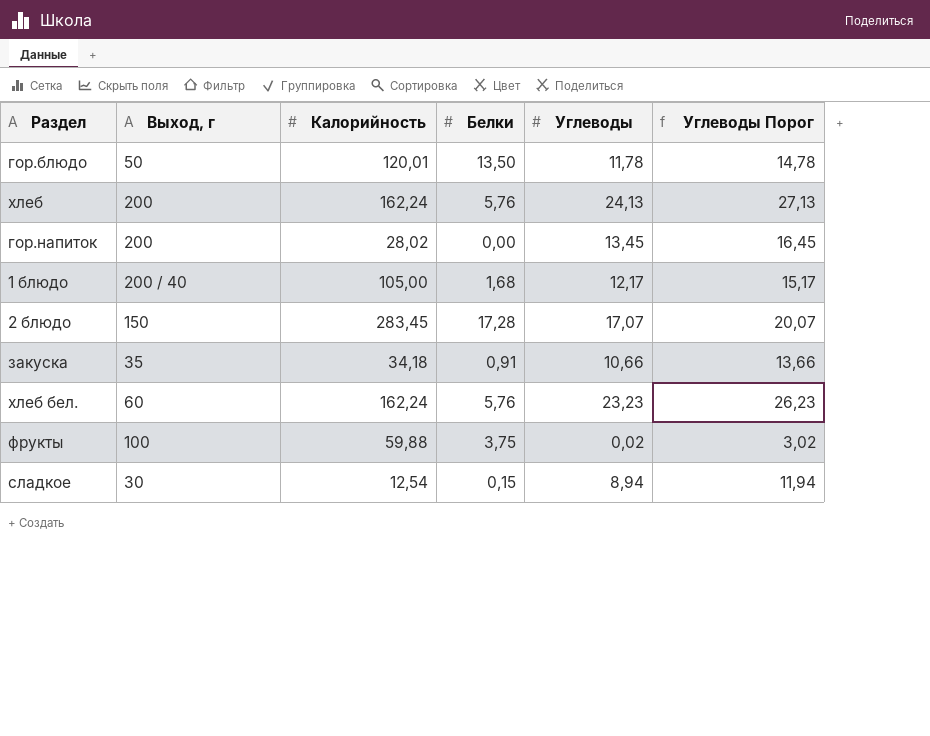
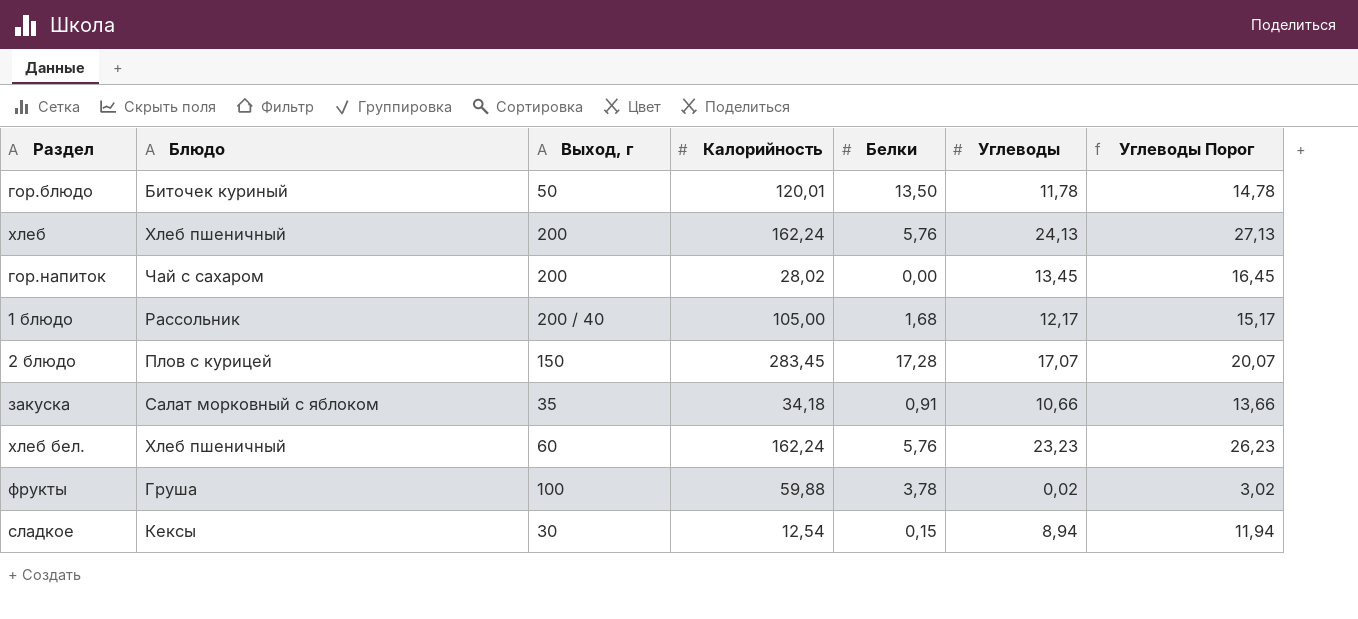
column Блюдо | position: none -> 2
фрукты | Белки: 3,75 -> 3,78

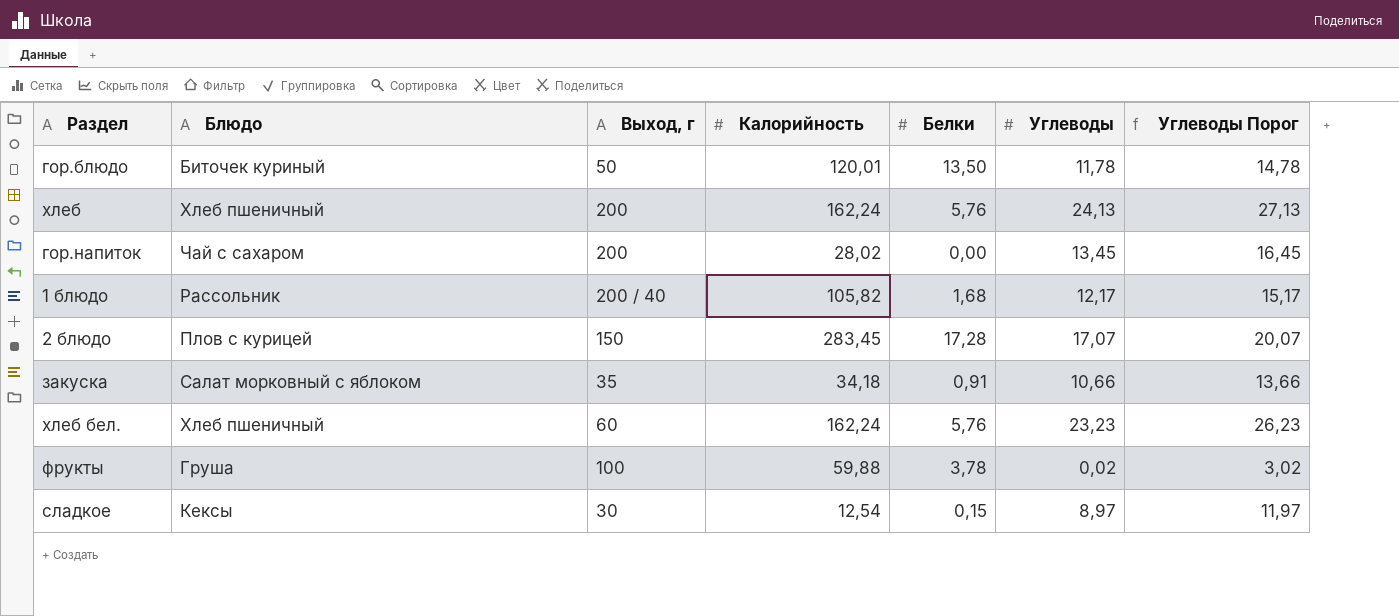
1 блюдо | Калорийность: 105,00 -> 105,82
сладкое | Углеводы: 8,94 -> 8,97
сладкое | Углеводы Порог: 11,94 -> 11,97

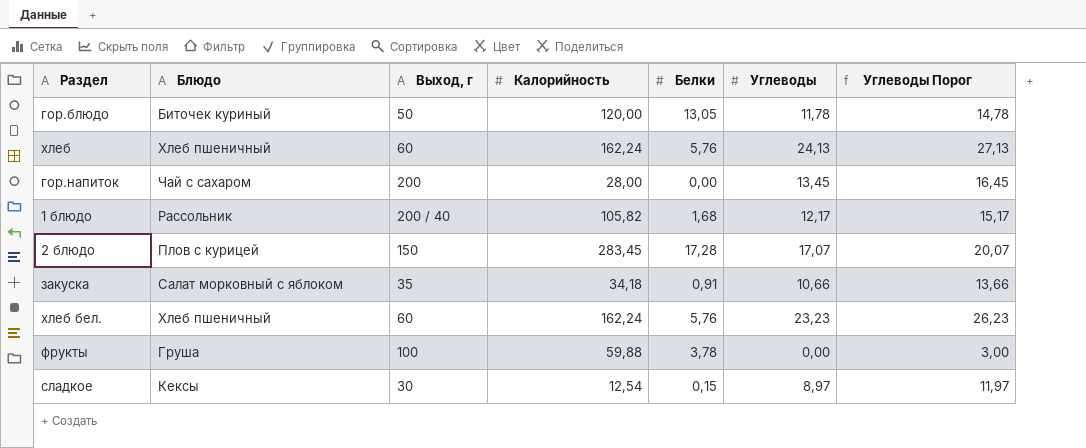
гор.блюдо | Калорийность: 120,01 -> 120,00
гор.блюдо | Белки: 13,50 -> 13,05
хлеб | Выход, г: 200 -> 60
гор.напиток | Калорийность: 28,02 -> 28,00
фрукты | Углеводы: 0,02 -> 0,00
фрукты | Углеводы Порог: 3,02 -> 3,00

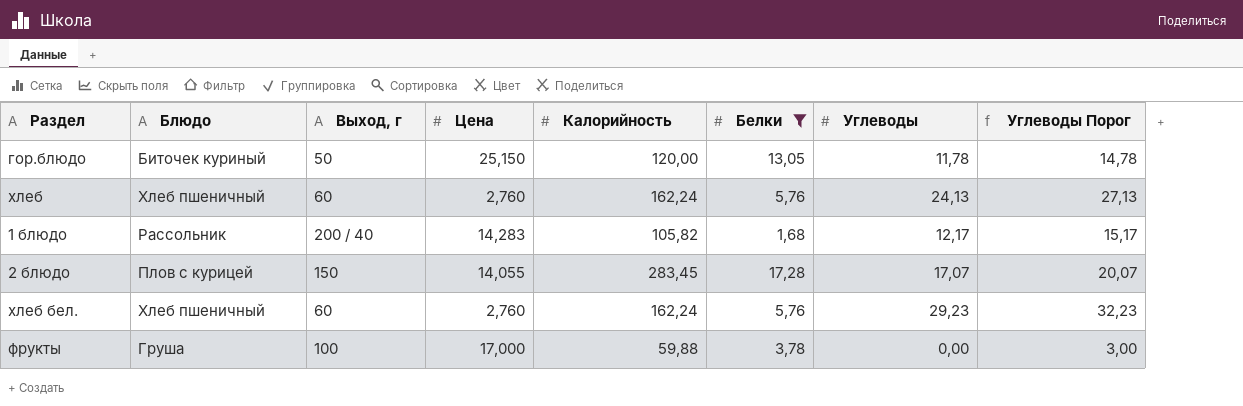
filter: none -> Белки >= 1,68
column Цена | position: none -> 4
хлеб бел. | Углеводы: 23,23 -> 29,23
хлеб бел. | Углеводы Порог: 26,23 -> 32,23

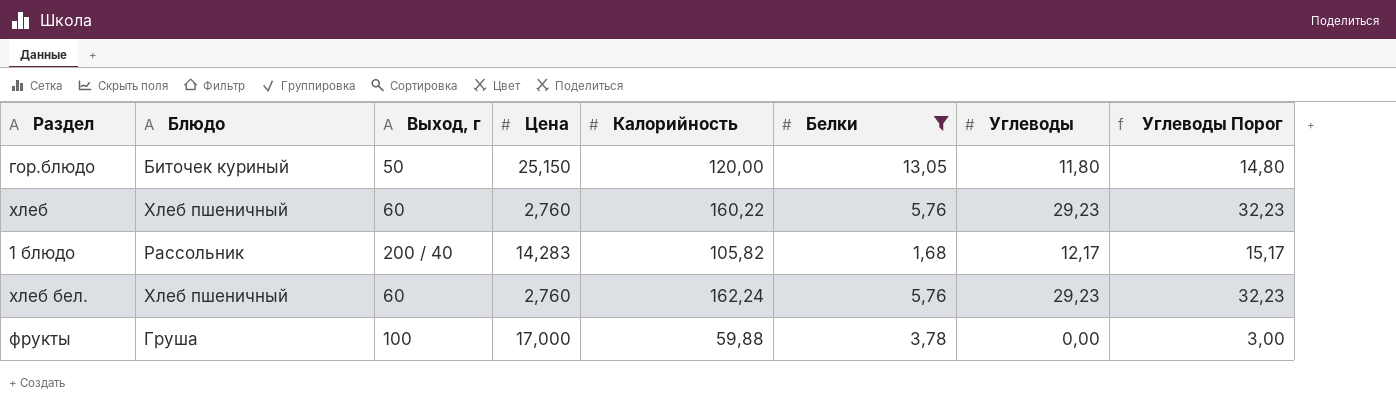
row 2 блюдо: Плов с курицей | 150 | 14,055 | 283,45 | 17,28 | 17,07 | 20,07 -> none
гор.блюдо | Углеводы: 11,78 -> 11,80
гор.блюдо | Углеводы Порог: 14,78 -> 14,80
хлеб | Калорийность: 162,24 -> 160,22
хлеб | Углеводы: 24,13 -> 29,23
хлеб | Углеводы Порог: 27,13 -> 32,23

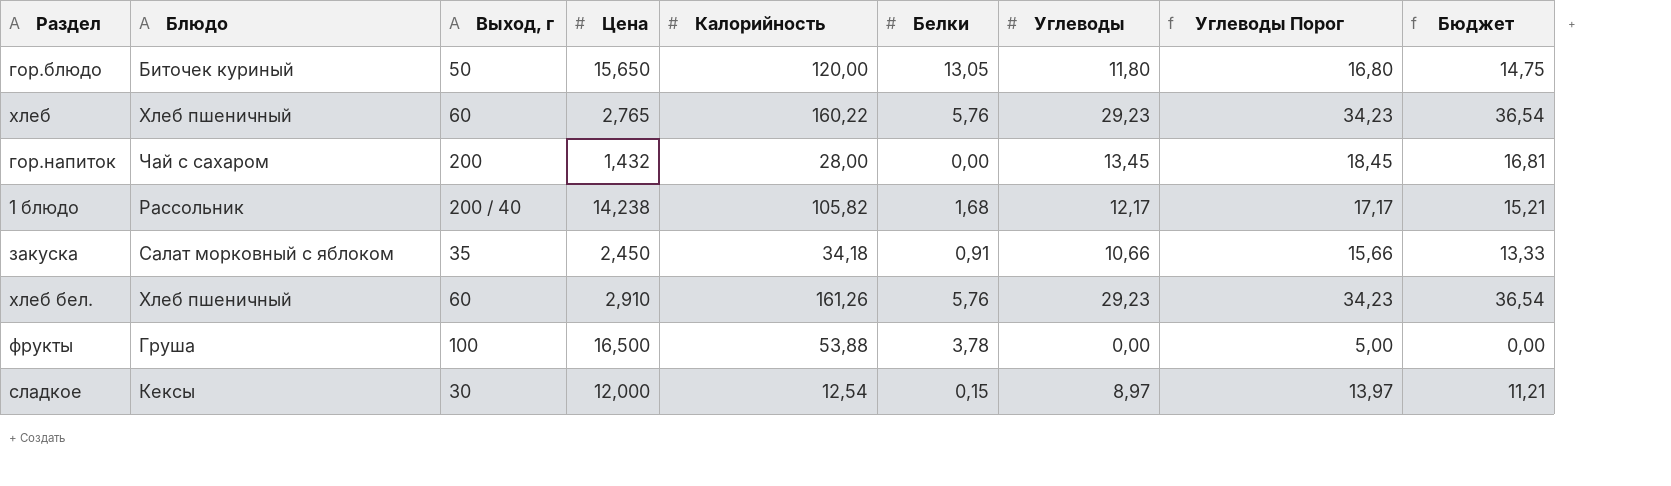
filter: Белки >= 1,68 -> none
column Углеводы Порог | formula: [Углеводы] + 3 -> [Углеводы] + 5
column Бюджет | formula: none -> [Углеводы] * 1,25
гор.блюдо | Цена: 25,150 -> 15,650
хлеб | Цена: 2,760 -> 2,765
1 блюдо | Цена: 14,283 -> 14,238
хлеб бел. | Цена: 2,760 -> 2,910
хлеб бел. | Калорийность: 162,24 -> 161,26
фрукты | Цена: 17,000 -> 16,500
фрукты | Калорийность: 59,88 -> 53,88

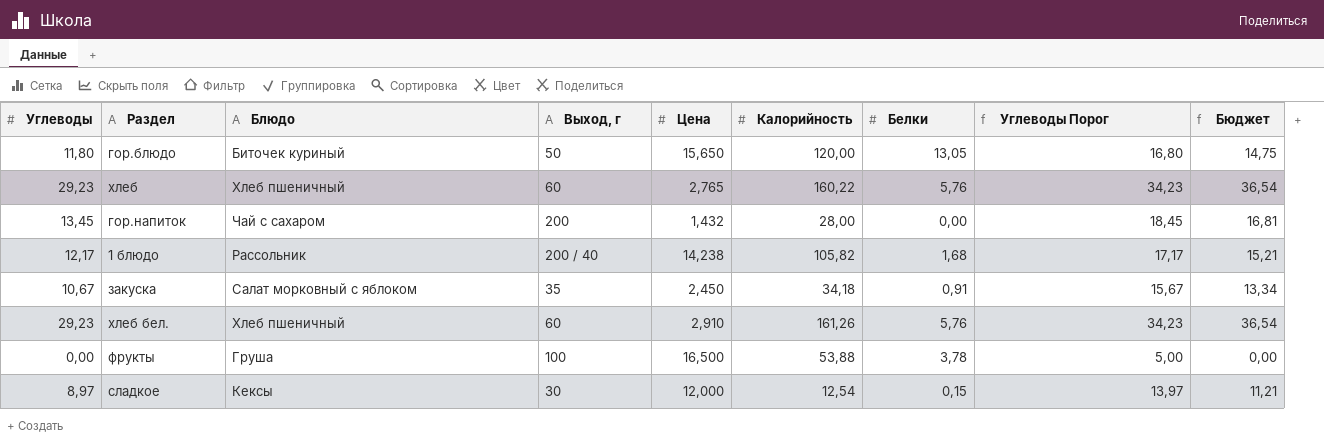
column Углеводы | position: 7 -> 1
закуска | Углеводы: 10,66 -> 10,67
закуска | Углеводы Порог: 15,66 -> 15,67
закуска | Бюджет: 13,33 -> 13,34

